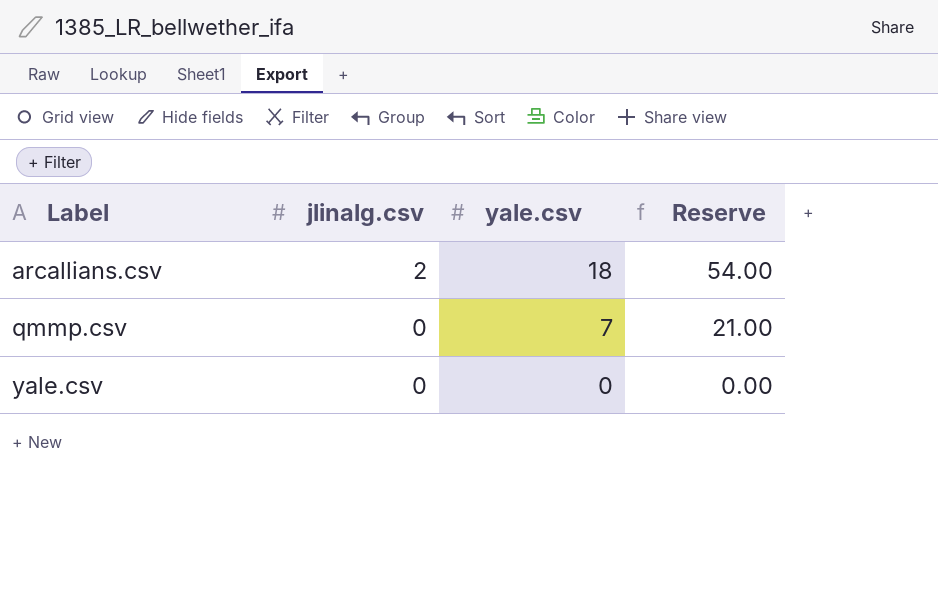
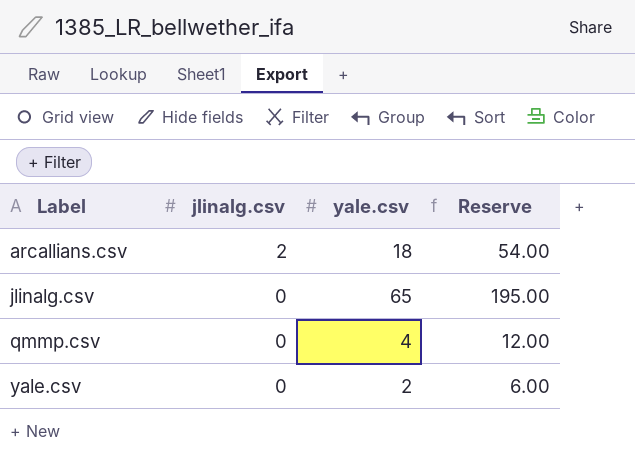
row jlinalg.csv: none -> 0 | 65 | 195.00
qmmp.csv | yale.csv: 7 -> 4
qmmp.csv | Reserve: 21.00 -> 12.00
yale.csv | yale.csv: 0 -> 2
yale.csv | Reserve: 0.00 -> 6.00

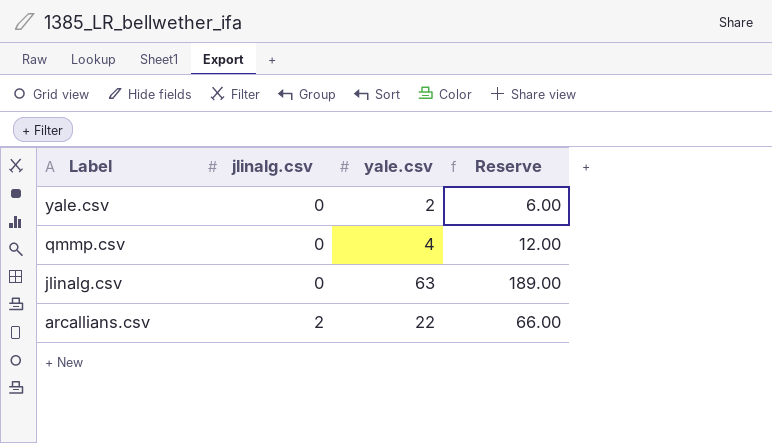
row order: Label ascending -> Label descending
jlinalg.csv | yale.csv: 65 -> 63
jlinalg.csv | Reserve: 195.00 -> 189.00
arcallians.csv | yale.csv: 18 -> 22
arcallians.csv | Reserve: 54.00 -> 66.00

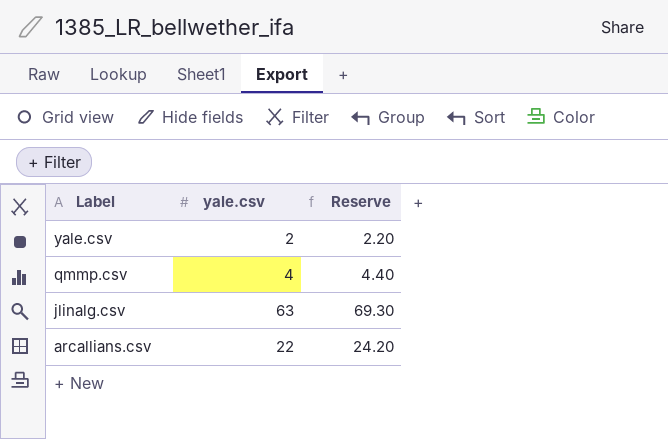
column jlinalg.csv | position: 2 -> none
column Reserve | formula: [yale.csv] * 3 -> [yale.csv] * 1.1

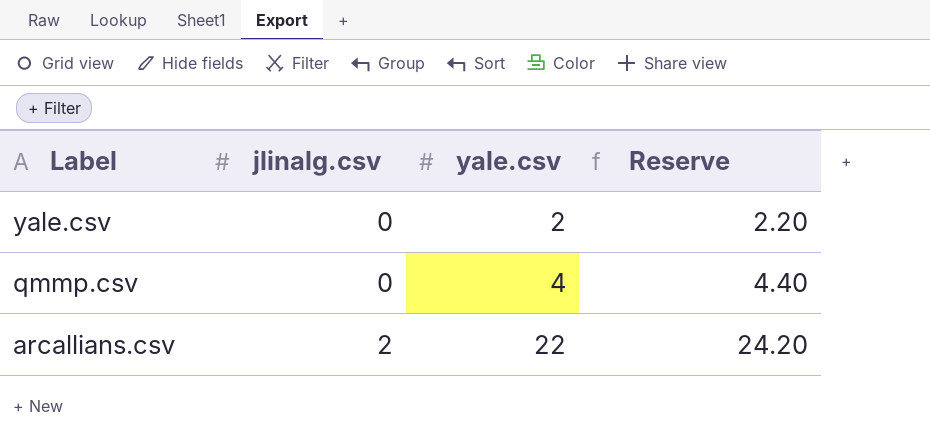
column jlinalg.csv | position: none -> 2
row jlinalg.csv: 63 | 69.30 -> none

